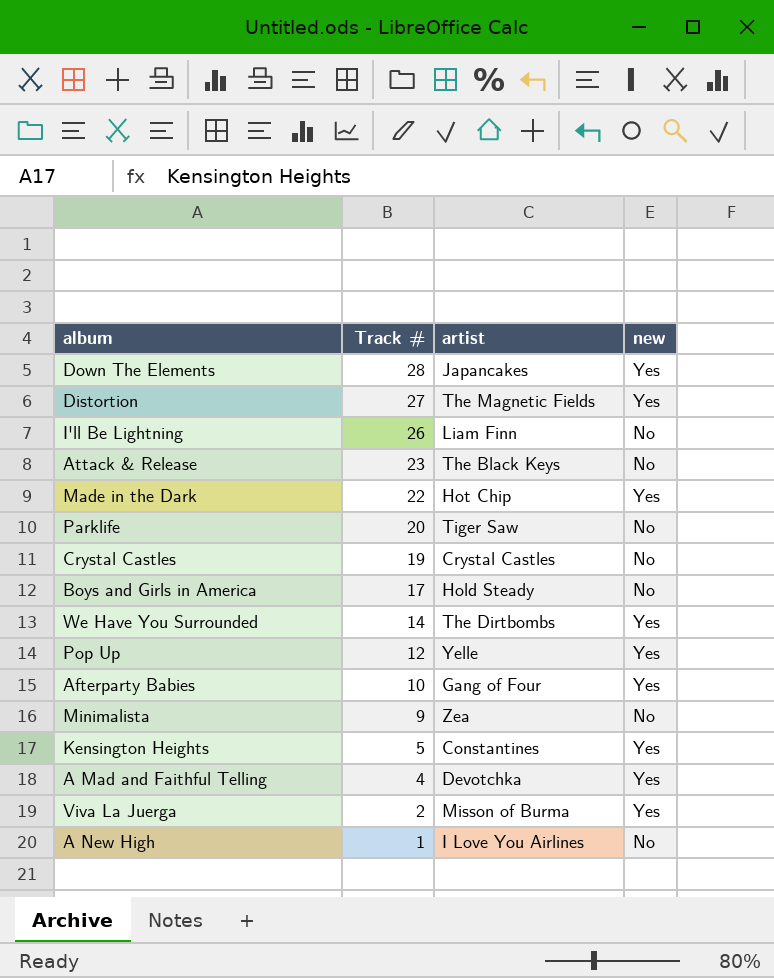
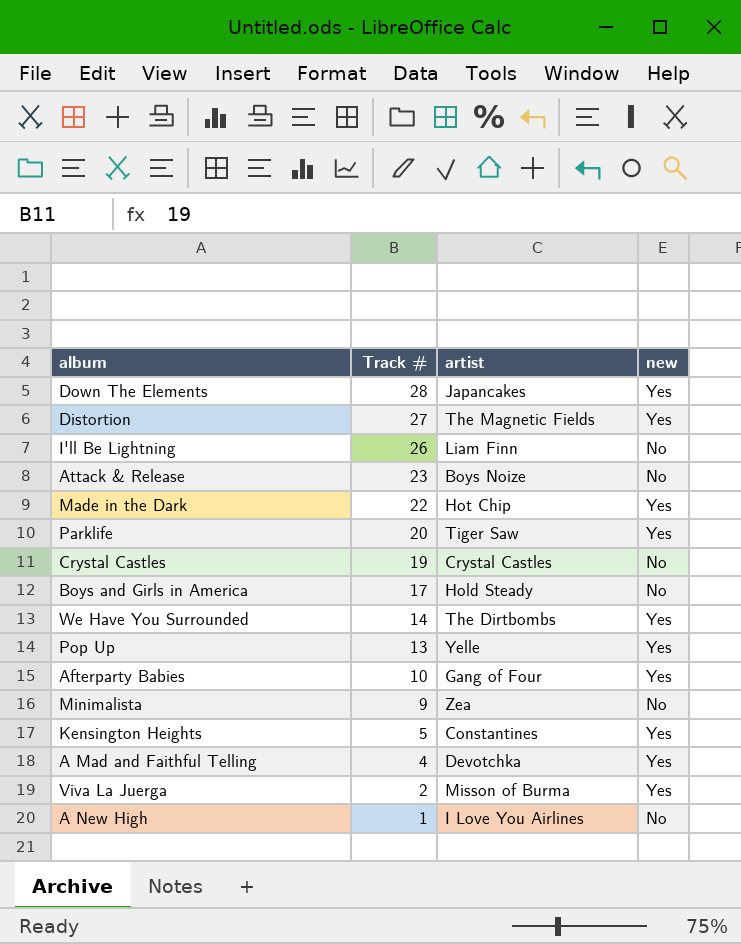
Attack & Release | artist: The Black Keys -> Boys Noize
Parklife | new: No -> Yes
Pop Up | Track #: 12 -> 13

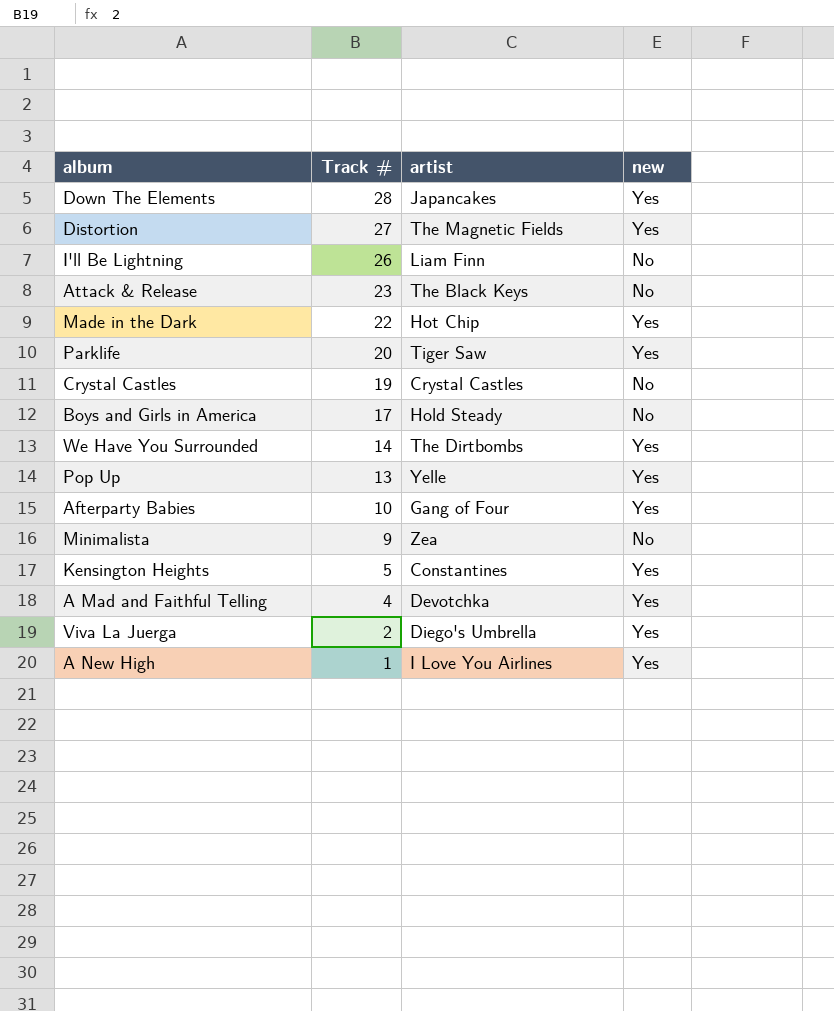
Attack & Release | artist: Boys Noize -> The Black Keys
Viva La Juerga | artist: Misson of Burma -> Diego's Umbrella
A New High | new: No -> Yes

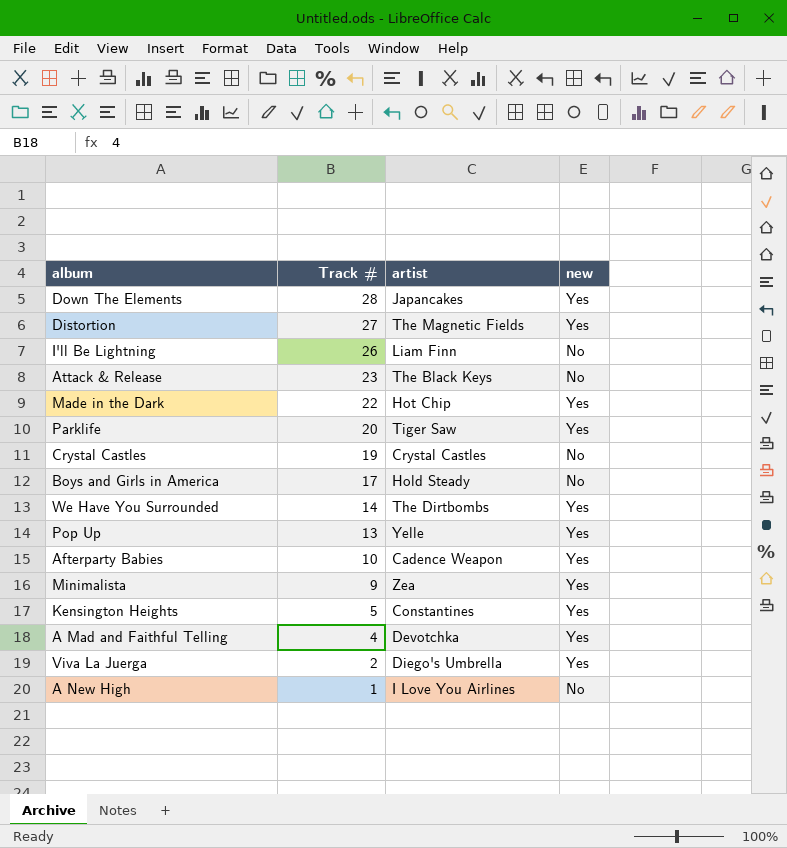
Afterparty Babies | artist: Gang of Four -> Cadence Weapon
Minimalista | new: No -> Yes
A New High | new: Yes -> No

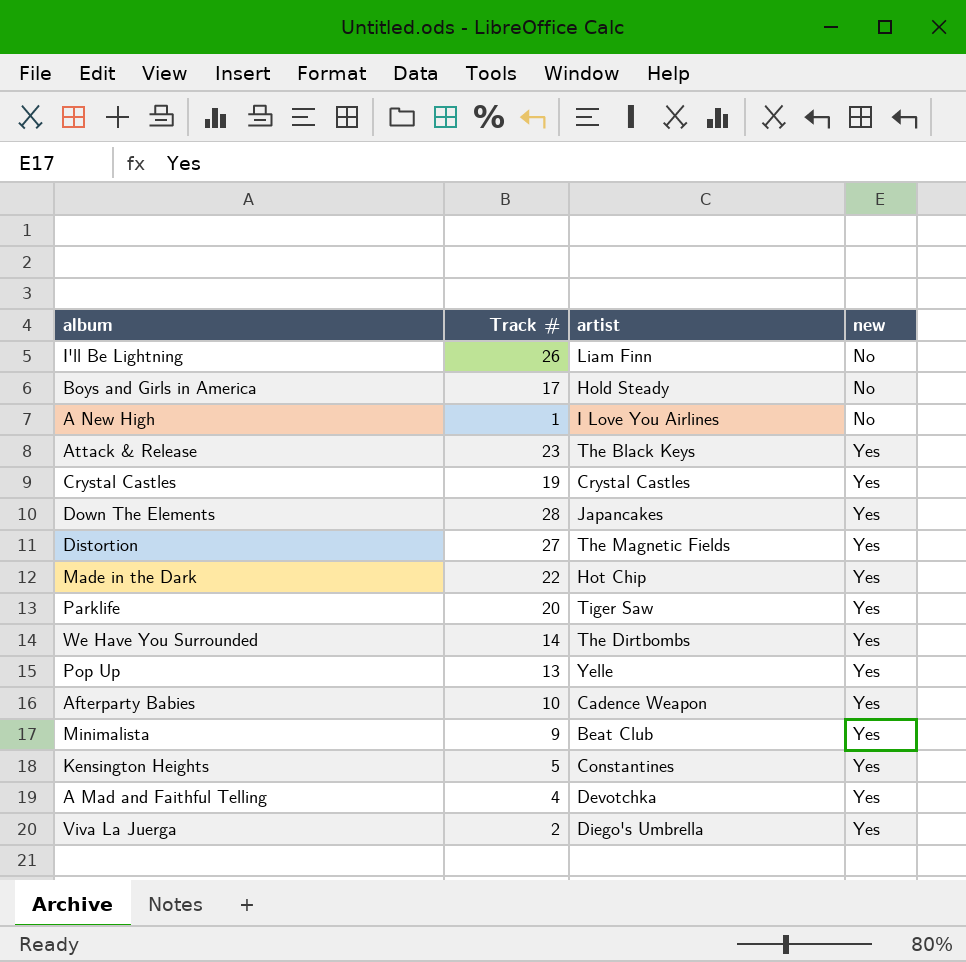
row order: Track # descending -> new ascending
Attack & Release | new: No -> Yes
Crystal Castles | new: No -> Yes
Minimalista | artist: Zea -> Beat Club

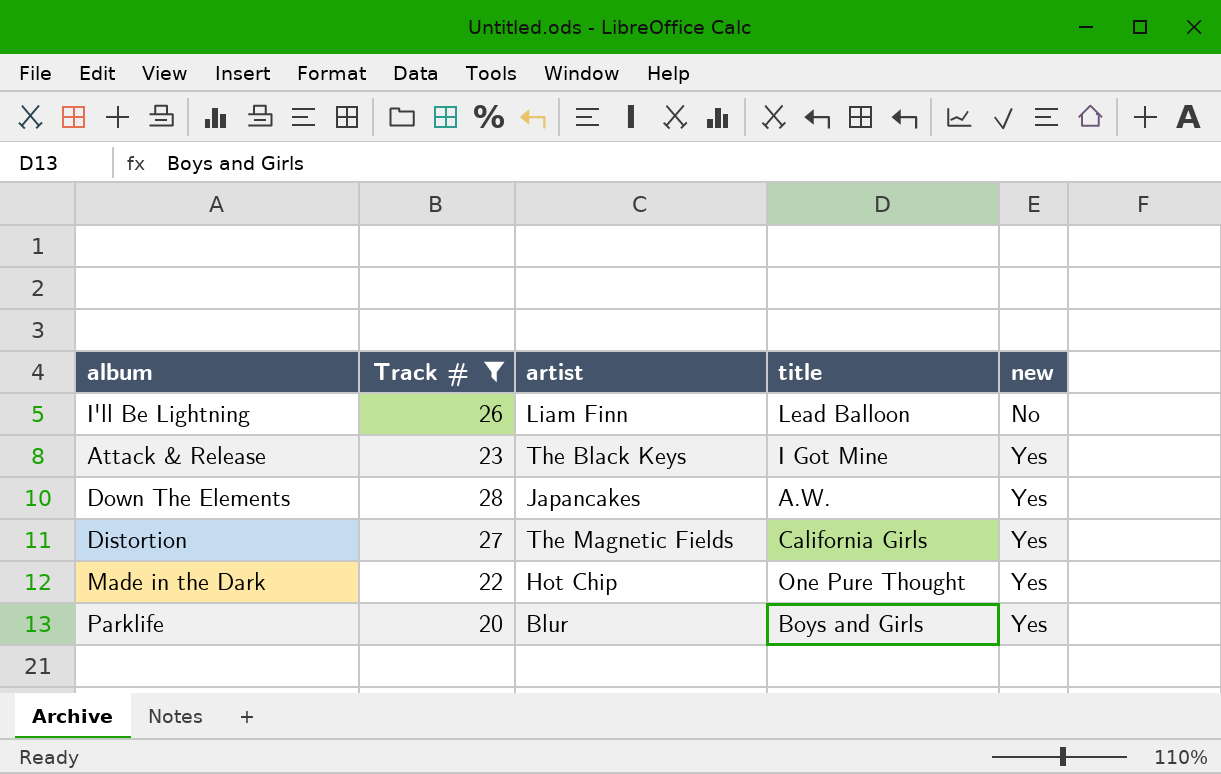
filter: none -> Track # >= 20
column title | position: none -> 4
Parklife | artist: Tiger Saw -> Blur

